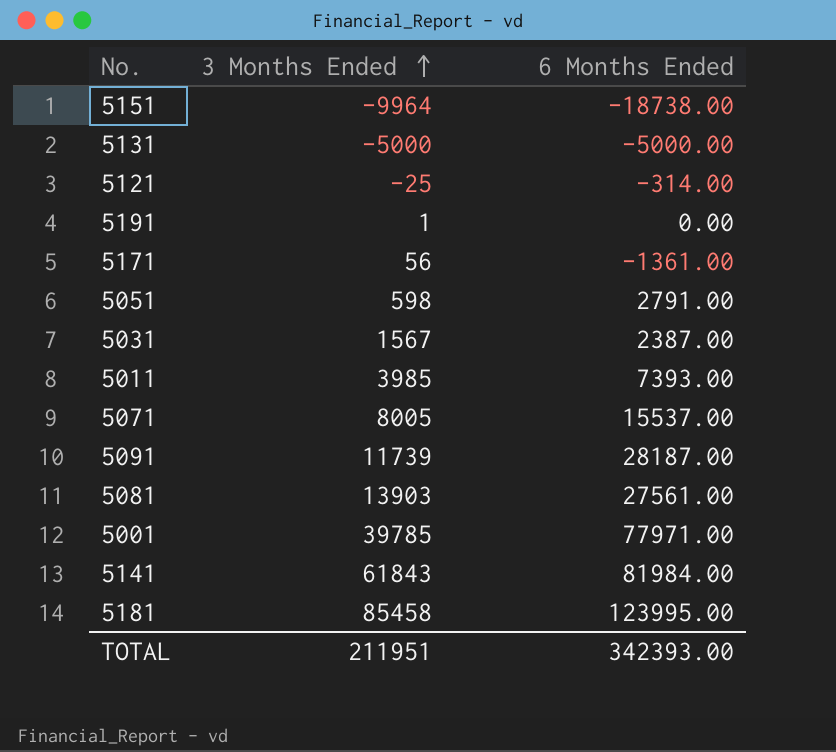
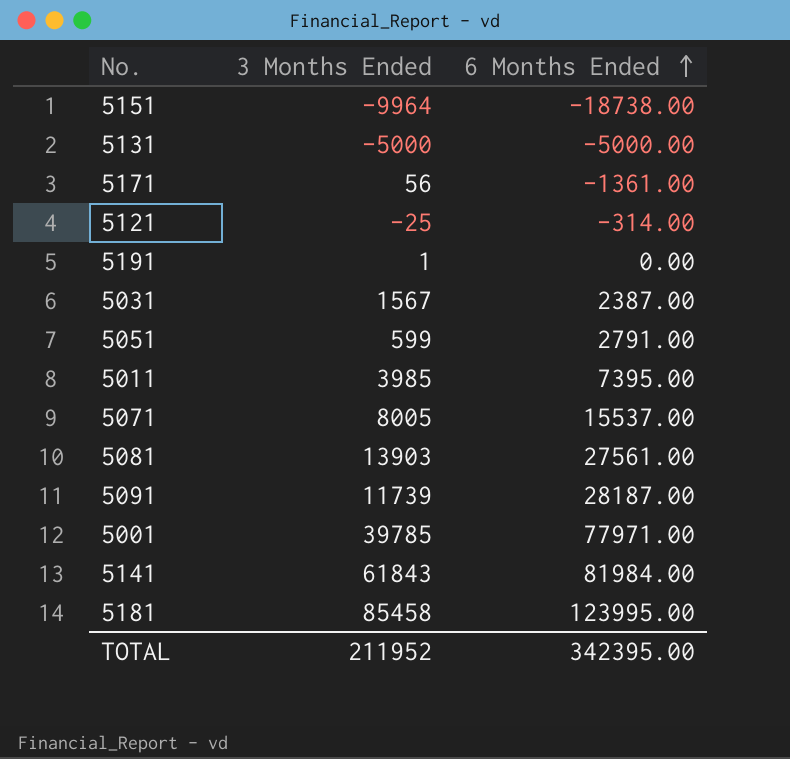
row order: 3 Months Ended ascending -> 6 Months Ended ascending
5051 | 3 Months Ended: 598 -> 599
5011 | 6 Months Ended: 7393.00 -> 7395.00
TOTAL | 3 Months Ended: 211951 -> 211952
TOTAL | 6 Months Ended: 342393.00 -> 342395.00

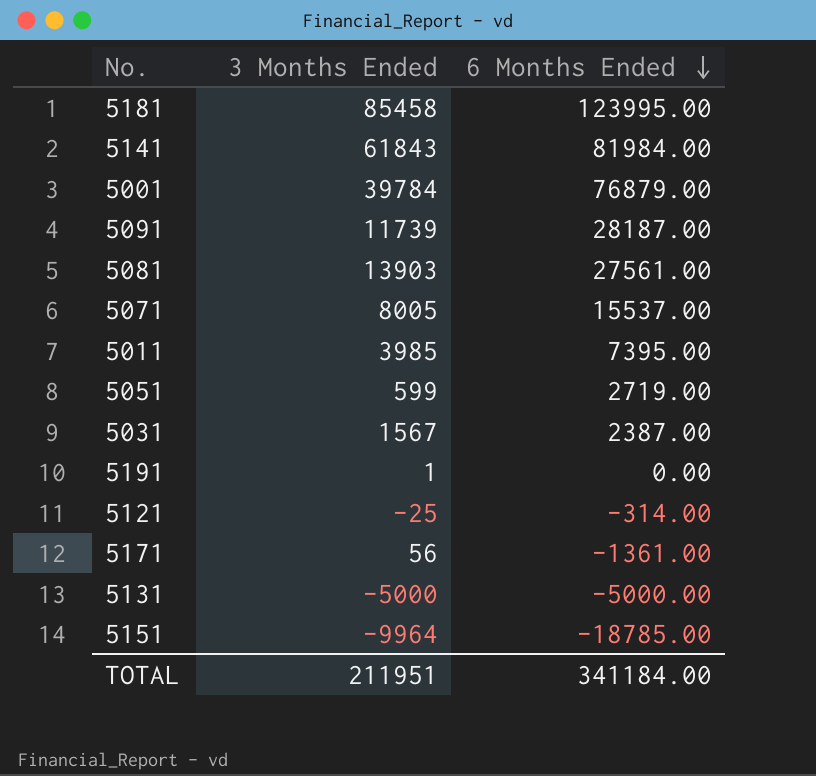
row order: 6 Months Ended ascending -> 6 Months Ended descending
5001 | 3 Months Ended: 39785 -> 39784
5001 | 6 Months Ended: 77971.00 -> 76879.00
5051 | 6 Months Ended: 2791.00 -> 2719.00
5151 | 6 Months Ended: -18738.00 -> -18785.00
TOTAL | 3 Months Ended: 211952 -> 211951
TOTAL | 6 Months Ended: 342395.00 -> 341184.00

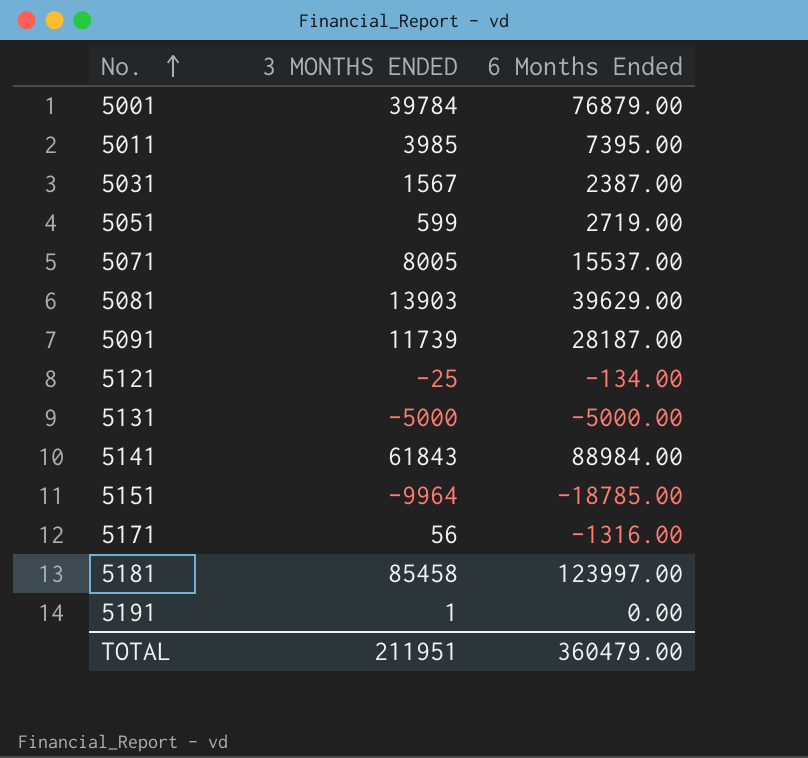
row order: 6 Months Ended descending -> No. ascending
column name: 3 Months Ended -> 3 MONTHS ENDED
5081 | 6 Months Ended: 27561.00 -> 39629.00
5121 | 6 Months Ended: -314.00 -> -134.00
5141 | 6 Months Ended: 81984.00 -> 88984.00
5171 | 6 Months Ended: -1361.00 -> -1316.00
5181 | 6 Months Ended: 123995.00 -> 123997.00
TOTAL | 6 Months Ended: 341184.00 -> 360479.00

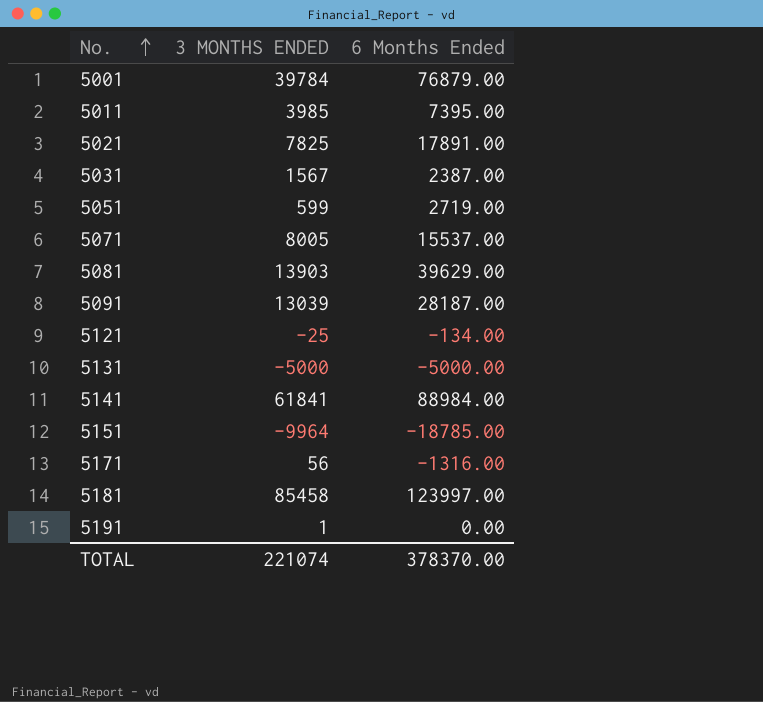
row 5021: none -> 7825 | 17891.00
5091 | 3 MONTHS ENDED: 11739 -> 13039
5141 | 3 MONTHS ENDED: 61843 -> 61841
TOTAL | 3 MONTHS ENDED: 211951 -> 221074
TOTAL | 6 Months Ended: 360479.00 -> 378370.00

